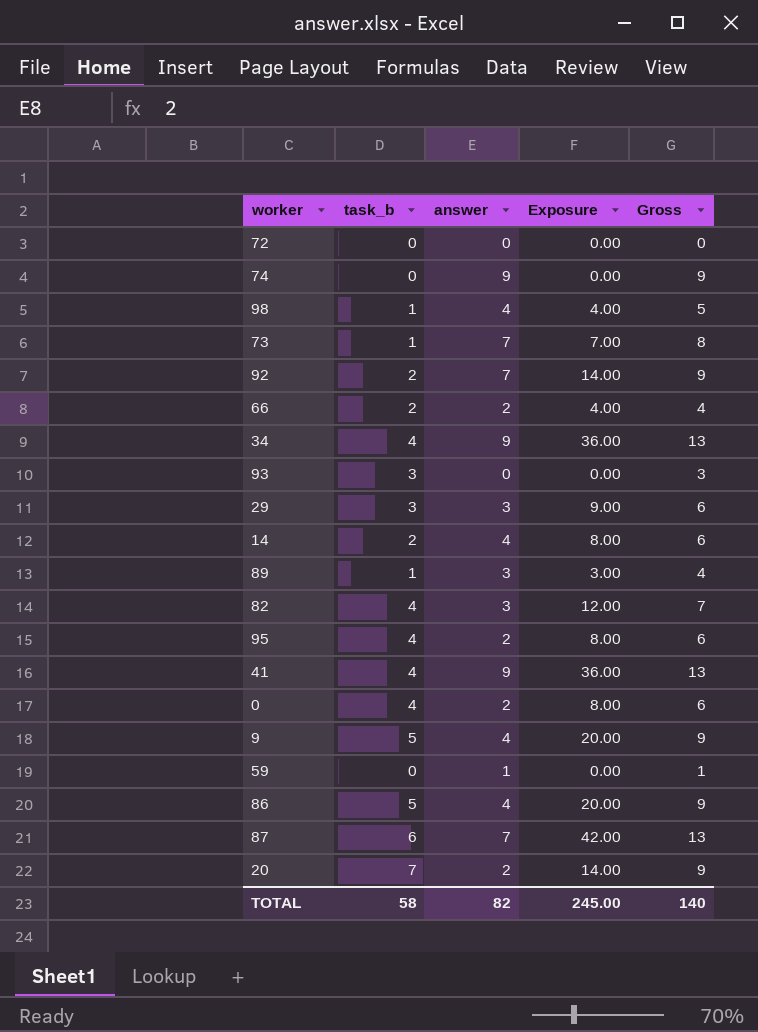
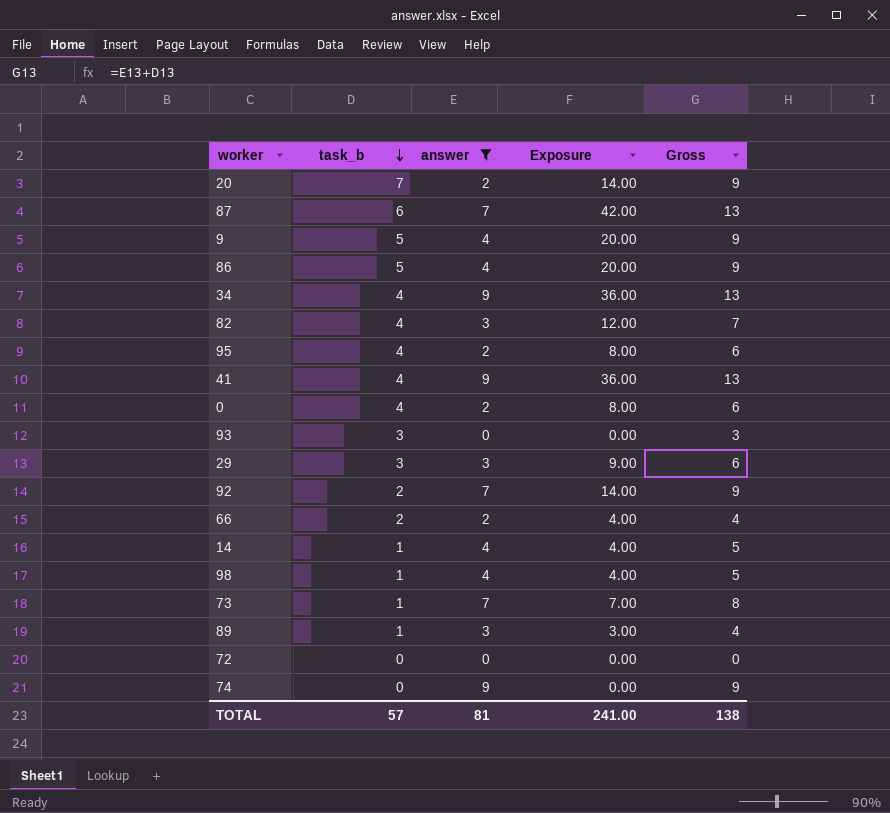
filter: none -> answer != 1
row order: none -> task_b descending
14 | task_b: 2 -> 1
14 | Exposure: 8.00 -> 4.00
14 | Gross: 6 -> 5
TOTAL | task_b: 58 -> 57
TOTAL | answer: 82 -> 81
TOTAL | Exposure: 245.00 -> 241.00
TOTAL | Gross: 140 -> 138

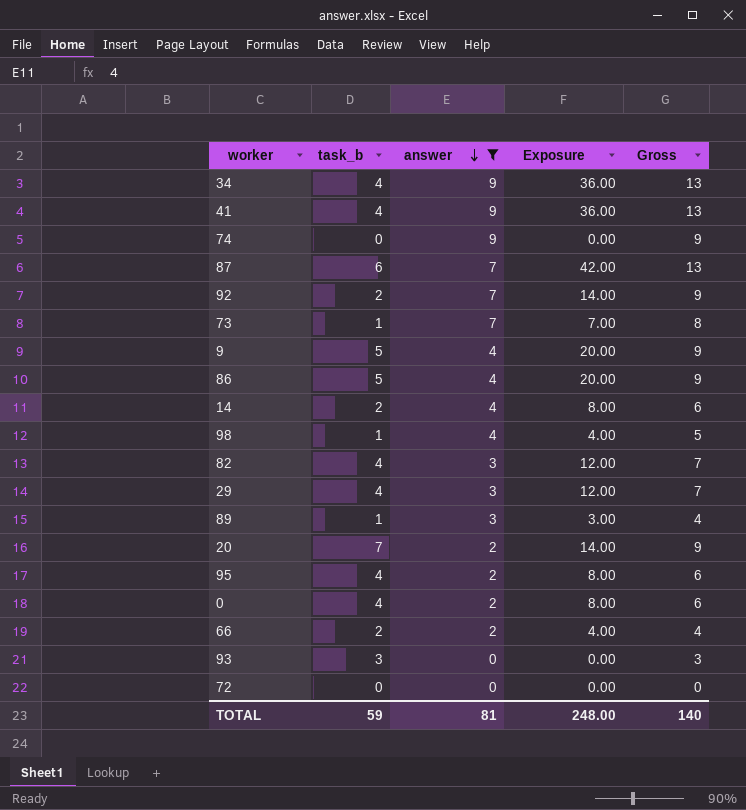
row order: task_b descending -> answer descending
14 | task_b: 1 -> 2
14 | Exposure: 4.00 -> 8.00
14 | Gross: 5 -> 6
29 | task_b: 3 -> 4
29 | Exposure: 9.00 -> 12.00
29 | Gross: 6 -> 7
TOTAL | task_b: 57 -> 59
TOTAL | Exposure: 241.00 -> 248.00
TOTAL | Gross: 138 -> 140

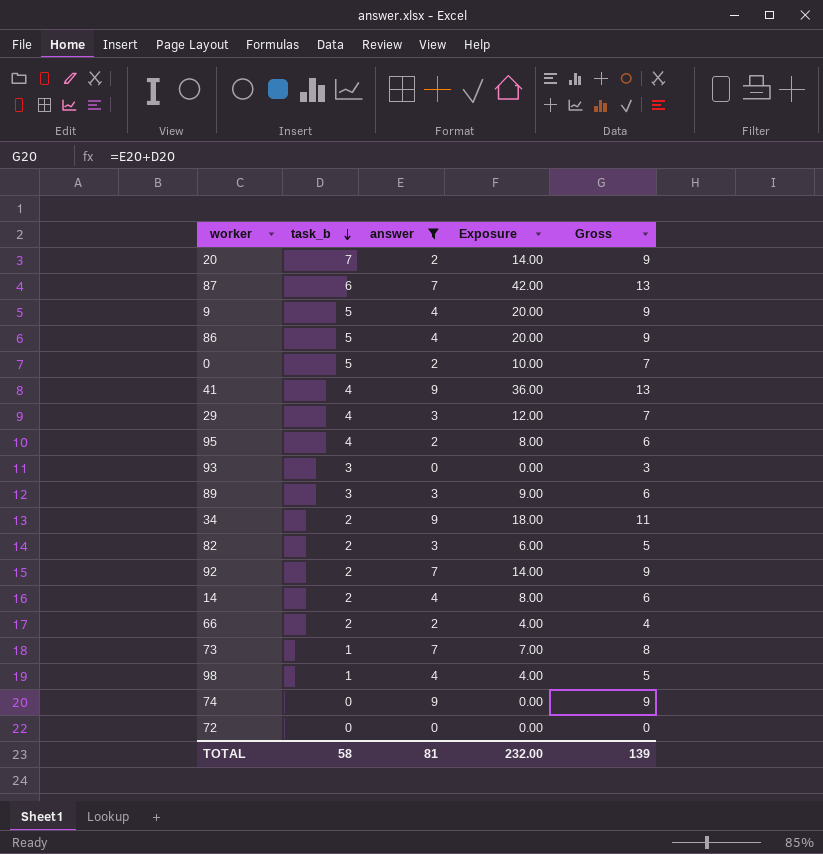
row order: answer descending -> task_b descending
0 | task_b: 4 -> 5
0 | Exposure: 8.00 -> 10.00
0 | Gross: 6 -> 7
89 | task_b: 1 -> 3
89 | Exposure: 3.00 -> 9.00
89 | Gross: 4 -> 6
34 | task_b: 4 -> 2
34 | Exposure: 36.00 -> 18.00
34 | Gross: 13 -> 11
82 | task_b: 4 -> 2
82 | Exposure: 12.00 -> 6.00
82 | Gross: 7 -> 5
TOTAL | task_b: 59 -> 58
TOTAL | Exposure: 248.00 -> 232.00
TOTAL | Gross: 140 -> 139

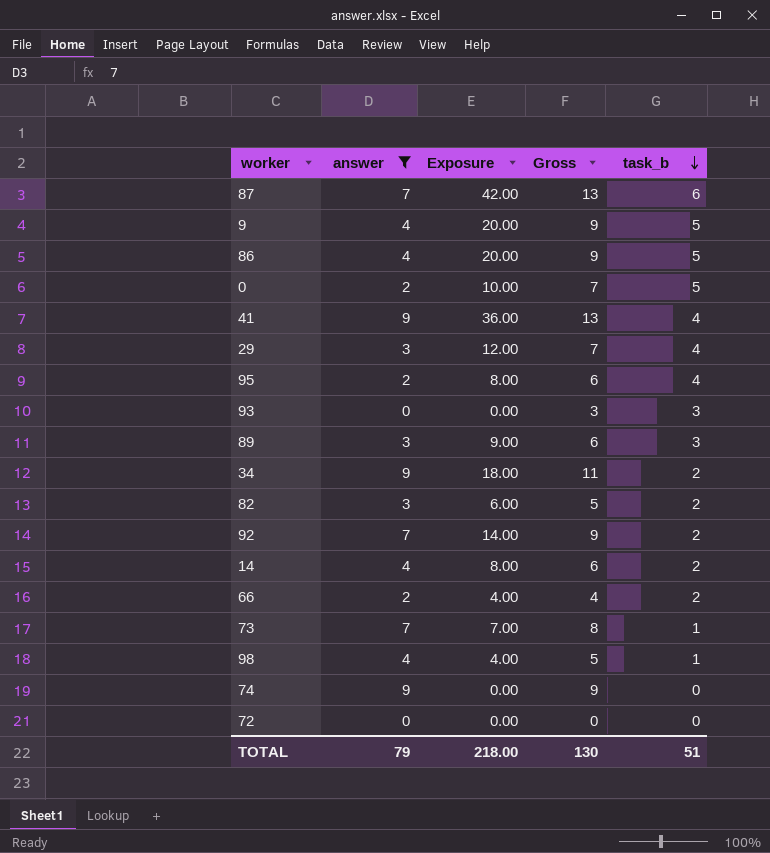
column task_b | position: 2 -> 5
row 20: 7 | 2 | 14.00 | 9 -> none
TOTAL | answer: 81 -> 79
TOTAL | Exposure: 232.00 -> 218.00
TOTAL | Gross: 139 -> 130
TOTAL | task_b: 58 -> 51

